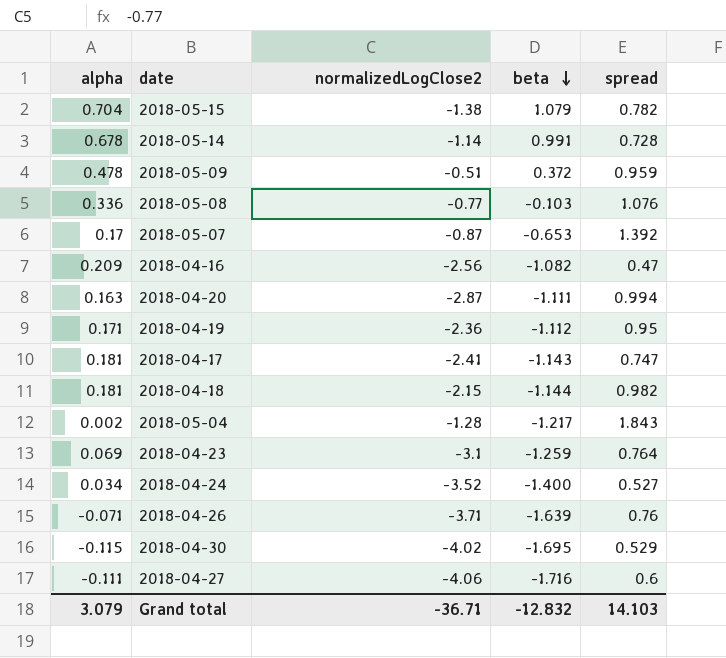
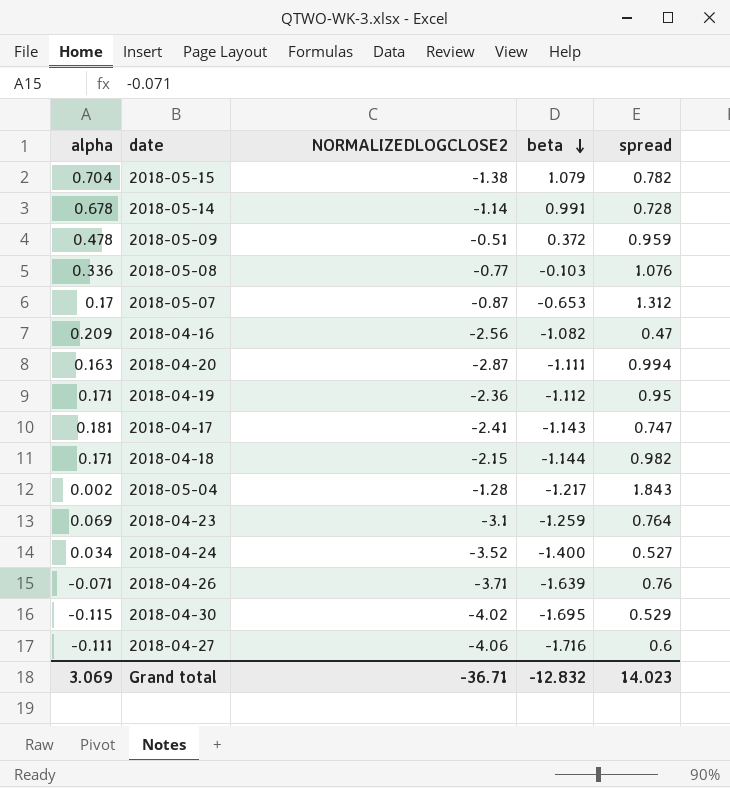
column name: normalizedLogClose2 -> NORMALIZEDLOGCLOSE2
2018-05-07 | spread: 1.392 -> 1.312
2018-04-18 | alpha: 0.181 -> 0.171
Grand total | alpha: 3.079 -> 3.069
Grand total | spread: 14.103 -> 14.023

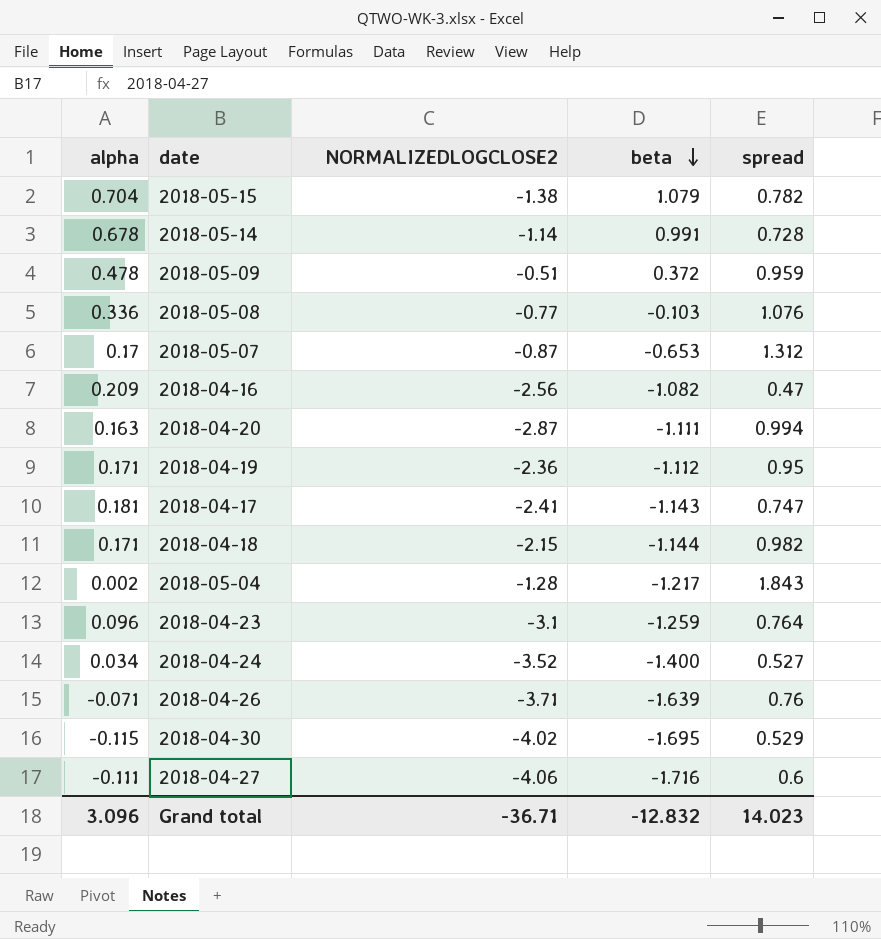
2018-04-23 | alpha: 0.069 -> 0.096
Grand total | alpha: 3.069 -> 3.096

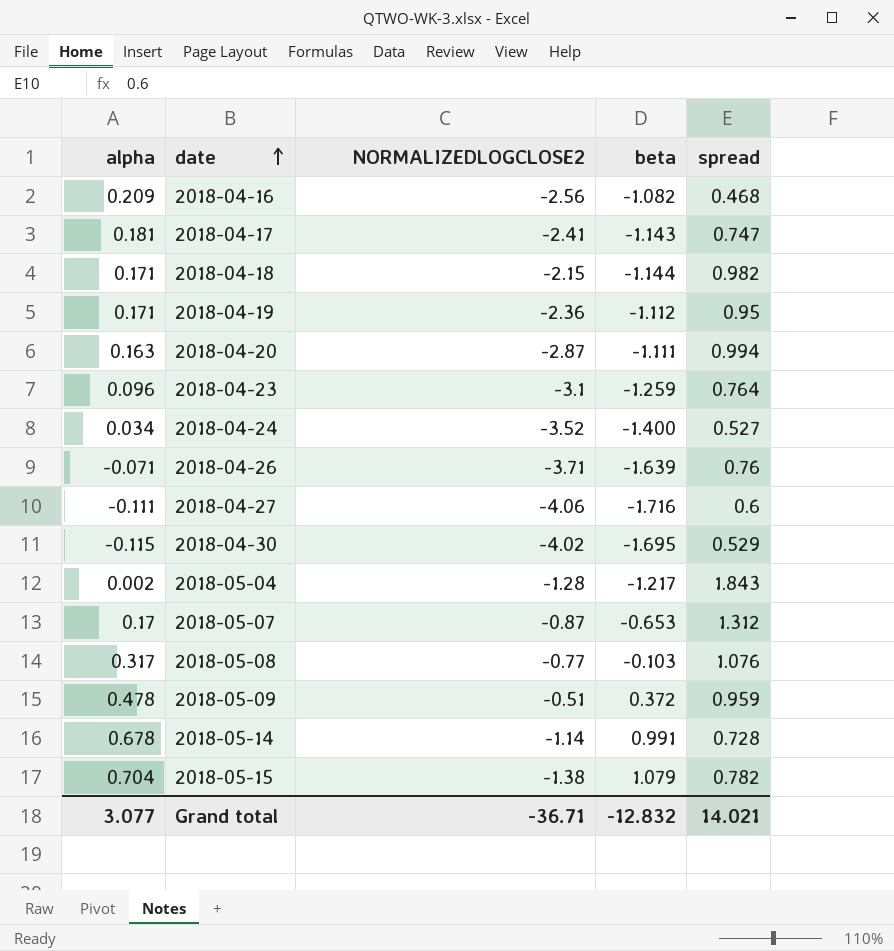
row order: beta descending -> date ascending
2018-04-16 | spread: 0.47 -> 0.468
2018-05-08 | alpha: 0.336 -> 0.317
Grand total | alpha: 3.096 -> 3.077
Grand total | spread: 14.023 -> 14.021

